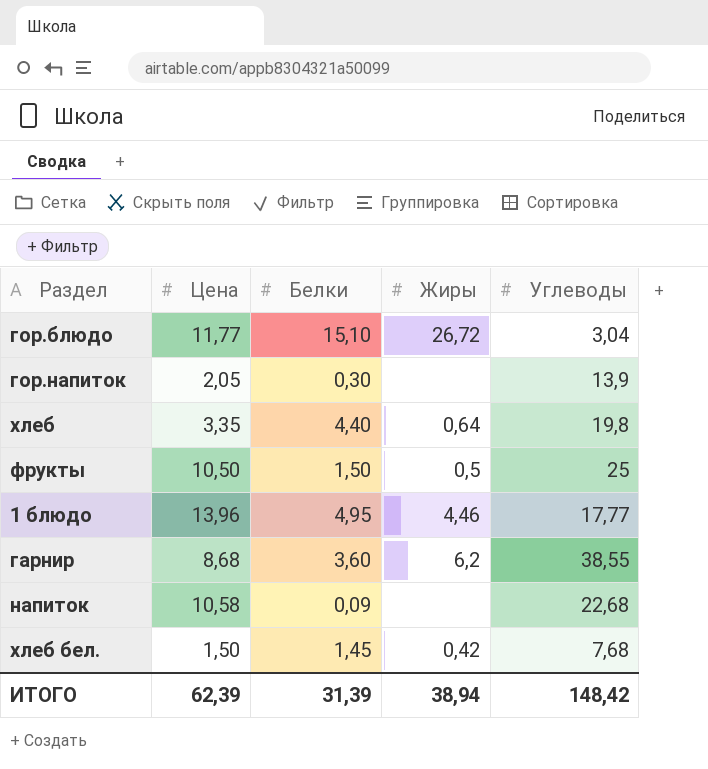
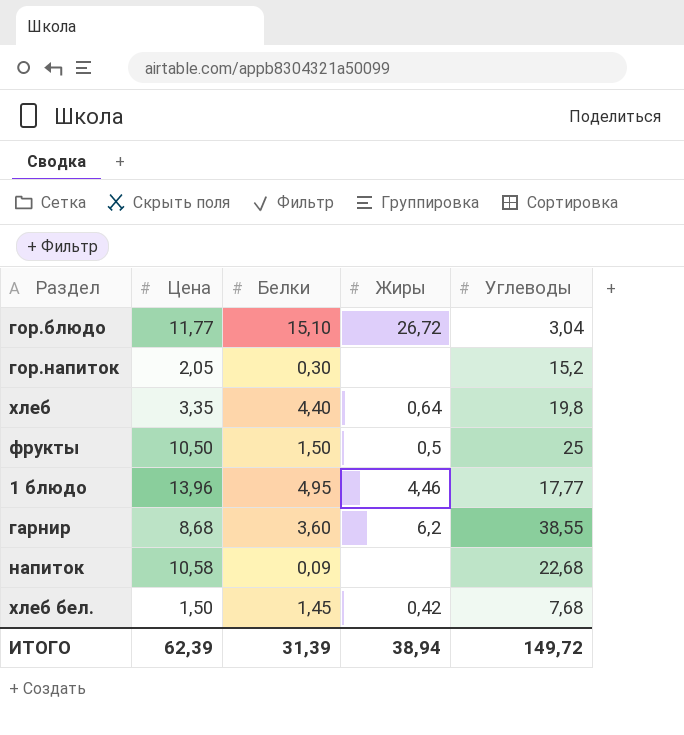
гор.напиток | Углеводы: 13,9 -> 15,2
ИТОГО | Углеводы: 148,42 -> 149,72

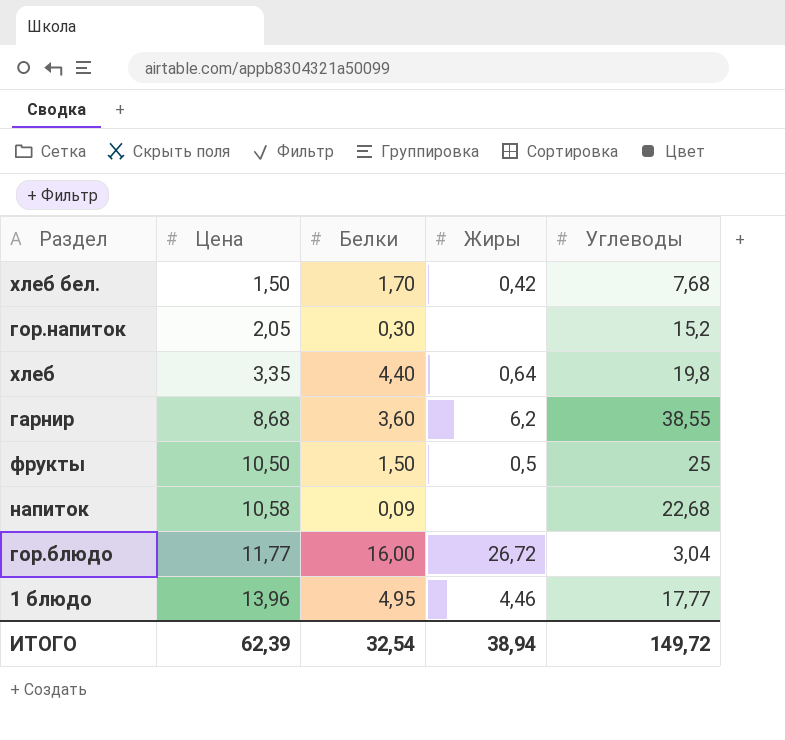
row order: none -> Цена ascending
хлеб бел. | Белки: 1,45 -> 1,70
гор.блюдо | Белки: 15,10 -> 16,00
ИТОГО | Белки: 31,39 -> 32,54

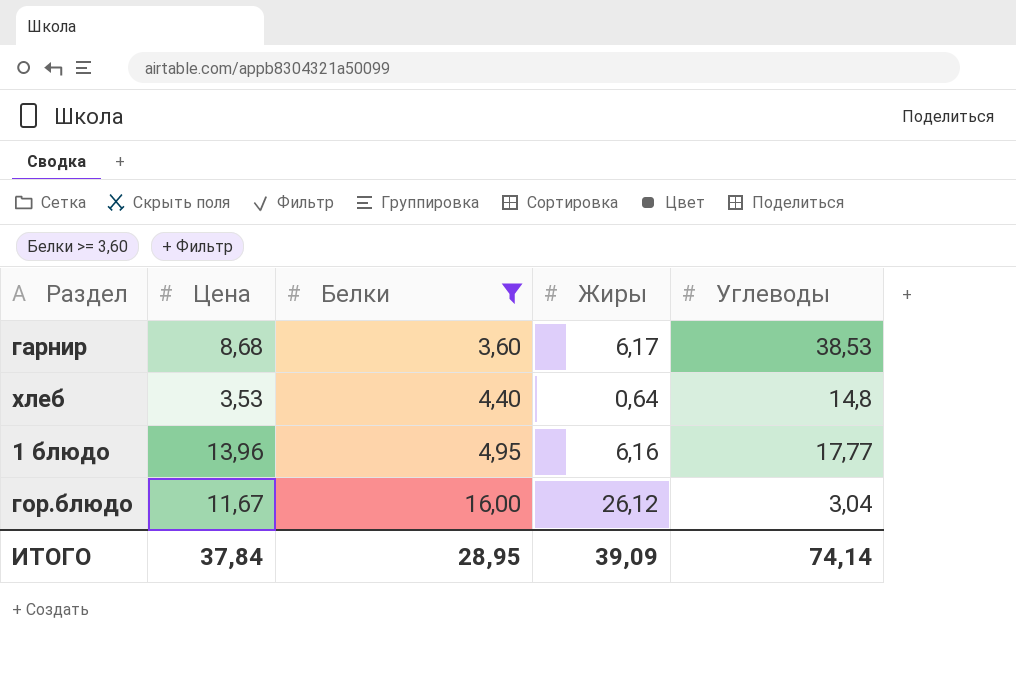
filter: none -> Белки >= 3,60
row order: Цена ascending -> Белки ascending
гарнир | Жиры: 6,2 -> 6,17
гарнир | Углеводы: 38,55 -> 38,53
хлеб | Цена: 3,35 -> 3,53
хлеб | Углеводы: 19,8 -> 14,8
1 блюдо | Жиры: 4,46 -> 6,16
гор.блюдо | Цена: 11,77 -> 11,67
гор.блюдо | Жиры: 26,72 -> 26,12
ИТОГО | Цена: 62,39 -> 37,84
ИТОГО | Белки: 32,54 -> 28,95
ИТОГО | Жиры: 38,94 -> 39,09
ИТОГО | Углеводы: 149,72 -> 74,14

